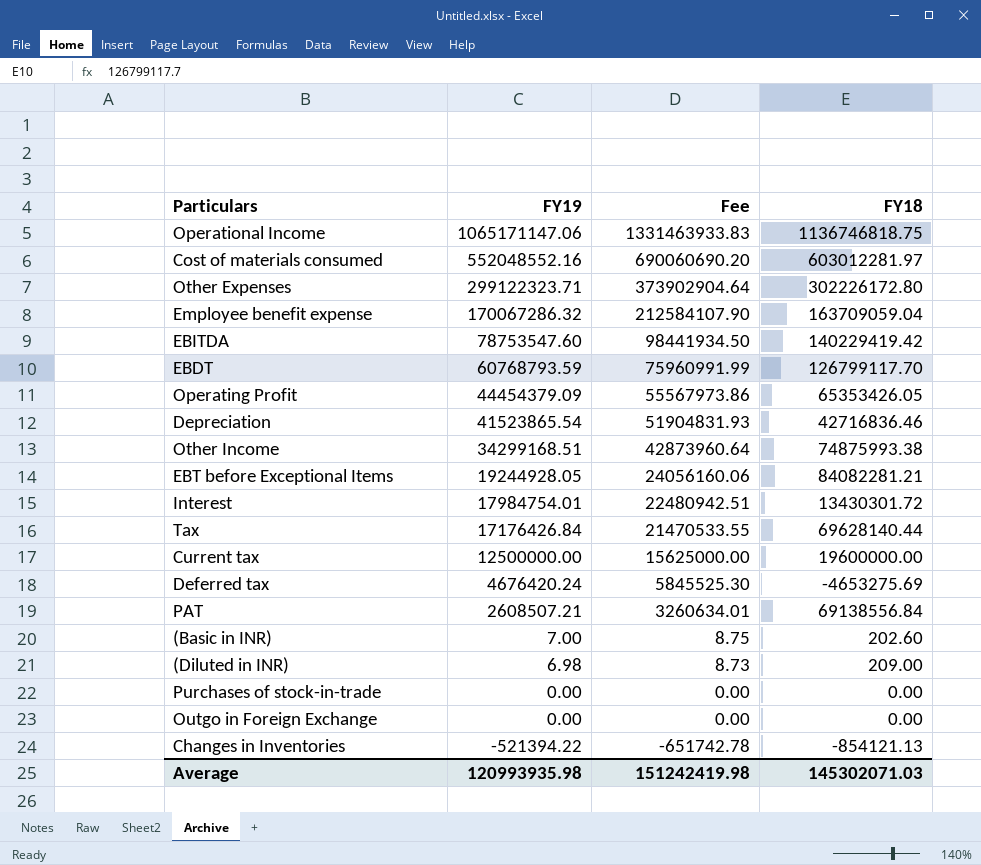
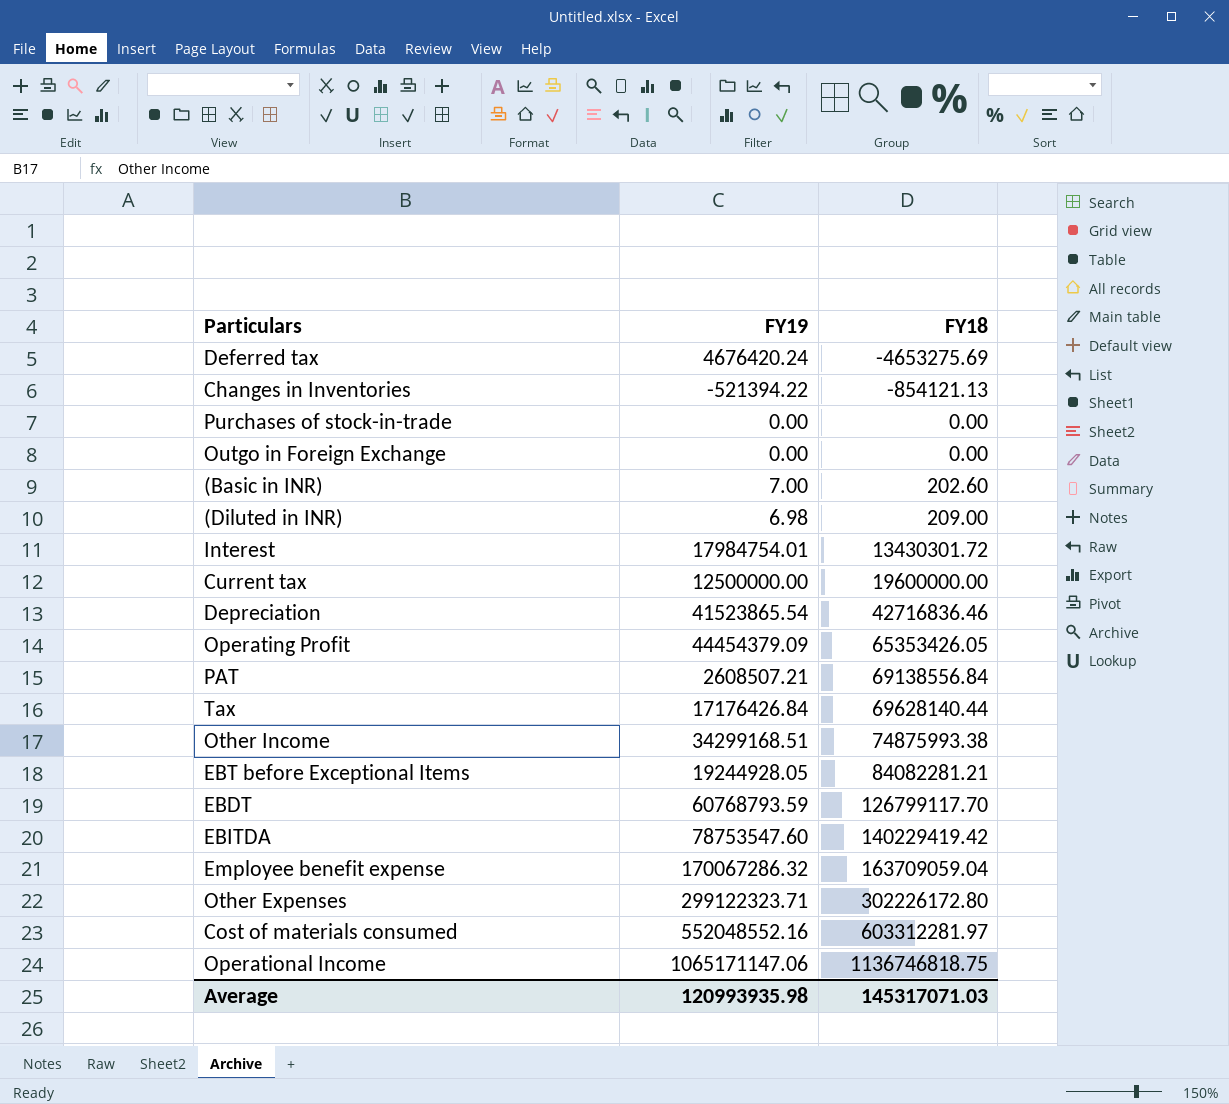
row order: FY19 descending -> FY18 ascending
column Fee | formula: [FY19] * 1.25 -> none
Cost of materials consumed | FY18: 603012281.97 -> 603312281.97
Average | FY18: 145302071.03 -> 145317071.03

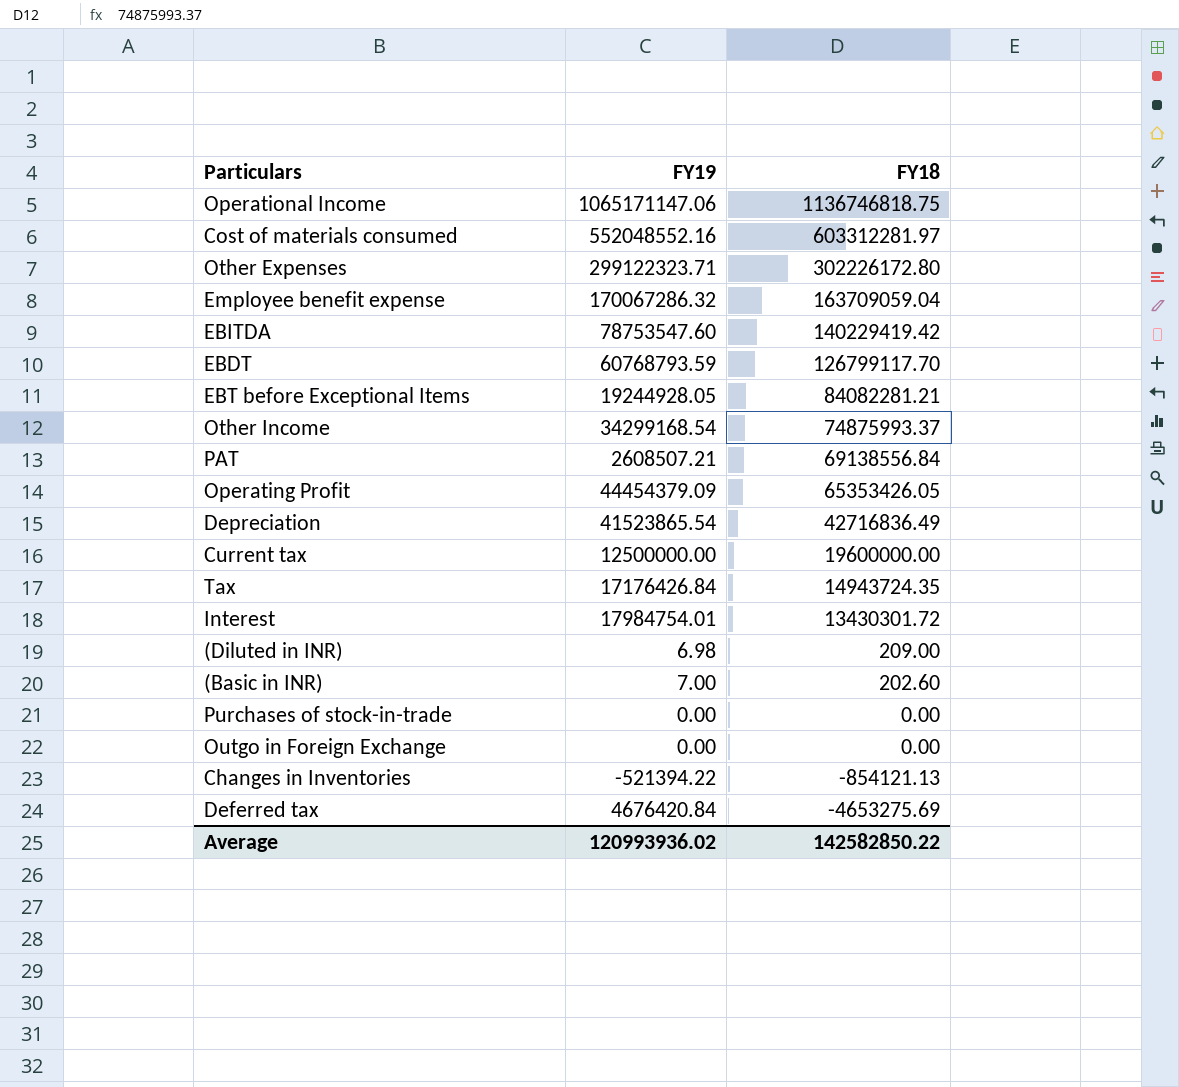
row order: FY18 ascending -> FY18 descending
Other Income | FY19: 34299168.51 -> 34299168.54
Other Income | FY18: 74875993.38 -> 74875993.37
Depreciation | FY18: 42716836.46 -> 42716836.49
Tax | FY18: 69628140.44 -> 14943724.35
Deferred tax | FY19: 4676420.24 -> 4676420.84
Average | FY19: 120993935.98 -> 120993936.02
Average | FY18: 145317071.03 -> 142582850.22

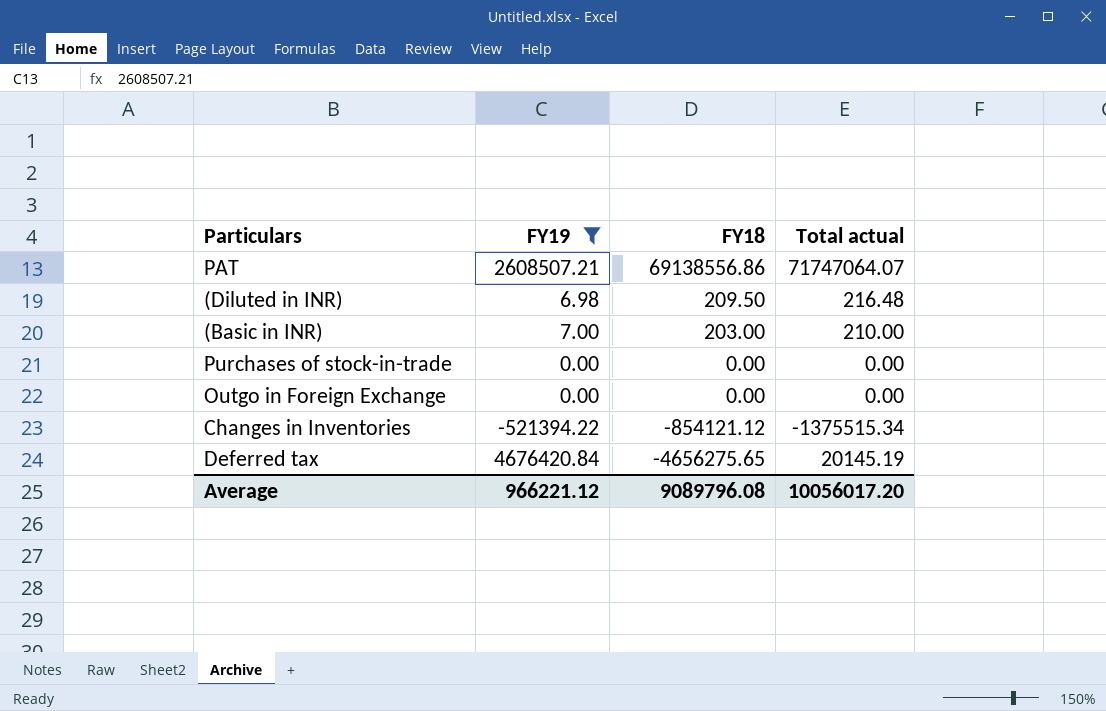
filter: none -> FY19 <= 4676420.84
column Total actual | formula: none -> [FY19] + [FY18]
PAT | FY18: 69138556.84 -> 69138556.86
(Diluted in INR) | FY18: 209.00 -> 209.50
(Basic in INR) | FY18: 202.60 -> 203.00
Changes in Inventories | FY18: -854121.13 -> -854121.12
Deferred tax | FY18: -4653275.69 -> -4656275.65
Average | FY19: 120993936.02 -> 966221.12
Average | FY18: 142582850.22 -> 9089796.08

